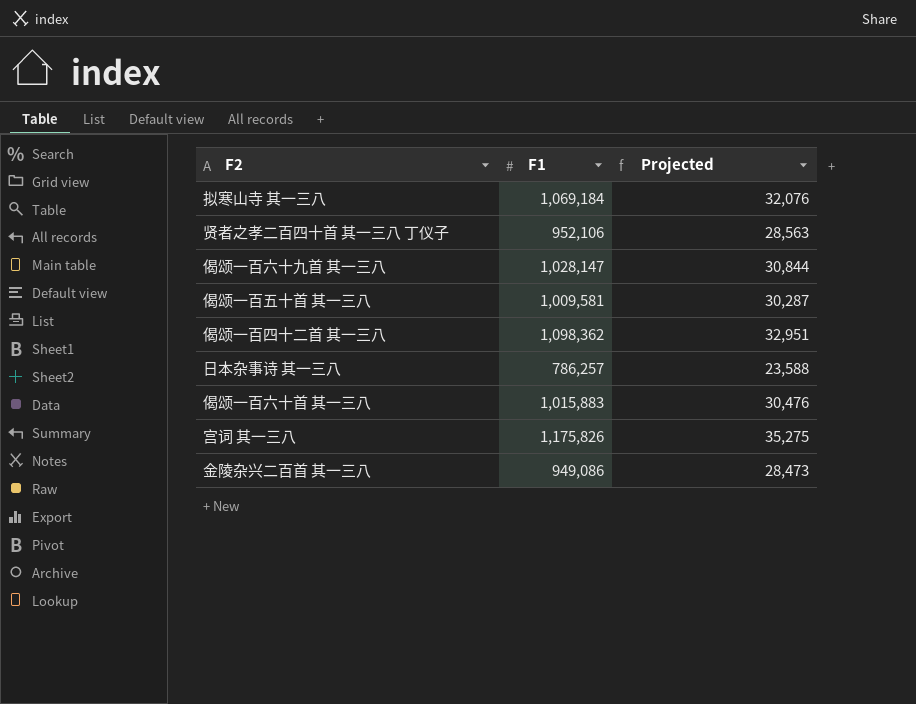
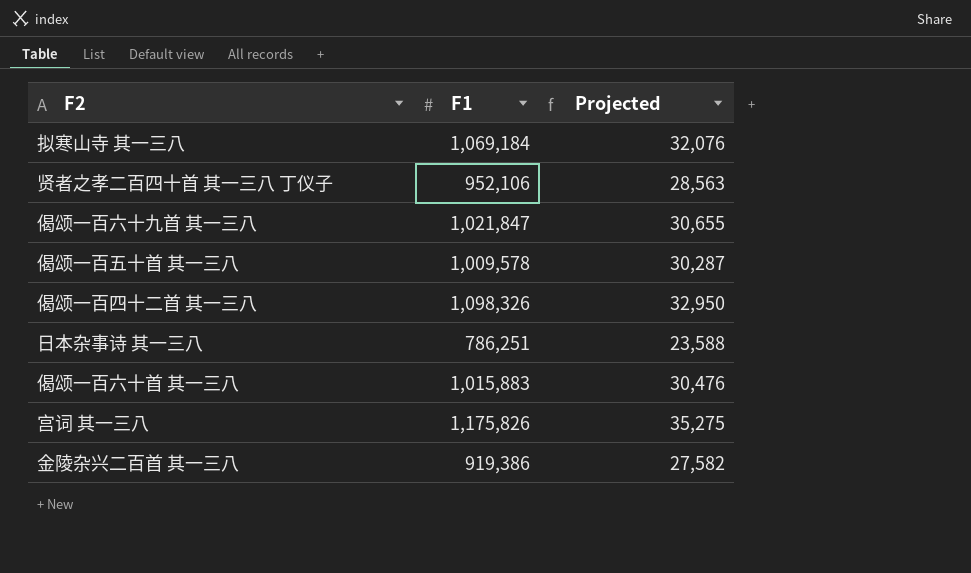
偈颂一百六十九首 其一三八 | F1: 1,028,147 -> 1,021,847
偈颂一百六十九首 其一三八 | Projected: 30,844 -> 30,655
偈颂一百五十首 其一三八 | F1: 1,009,581 -> 1,009,578
偈颂一百四十二首 其一三八 | F1: 1,098,362 -> 1,098,326
偈颂一百四十二首 其一三八 | Projected: 32,951 -> 32,950
日本杂事诗 其一三八 | F1: 786,257 -> 786,251
金陵杂兴二百首 其一三八 | F1: 949,086 -> 919,386
金陵杂兴二百首 其一三八 | Projected: 28,473 -> 27,582

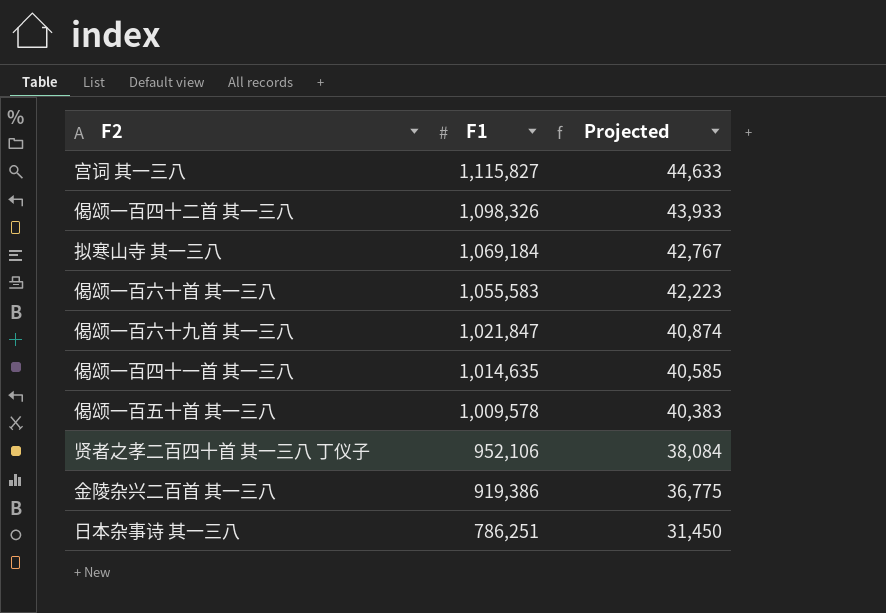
row order: none -> F1 descending
column Projected | formula: [F1] * 0.03 -> [F1] * 0.04
宫词 其一三八 | F1: 1,175,826 -> 1,115,827
偈颂一百六十首 其一三八 | F1: 1,015,883 -> 1,055,583
row 偈颂一百四十一首 其一三八: none -> 1,014,635 | 40,585

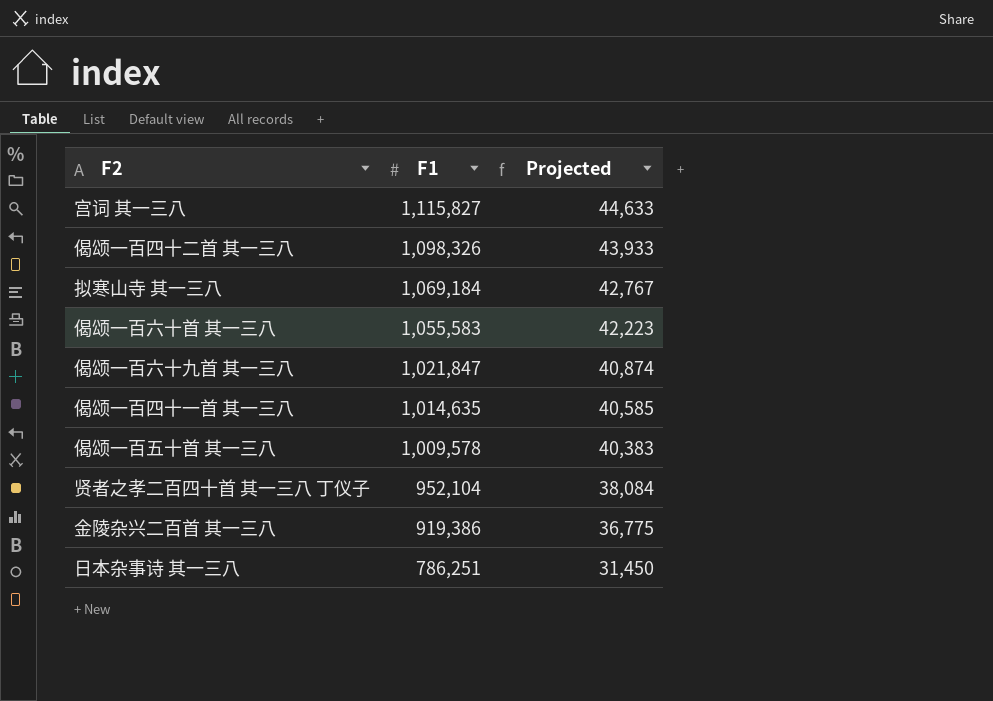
贤者之孝二百四十首 其一三八 丁仪子 | F1: 952,106 -> 952,104

